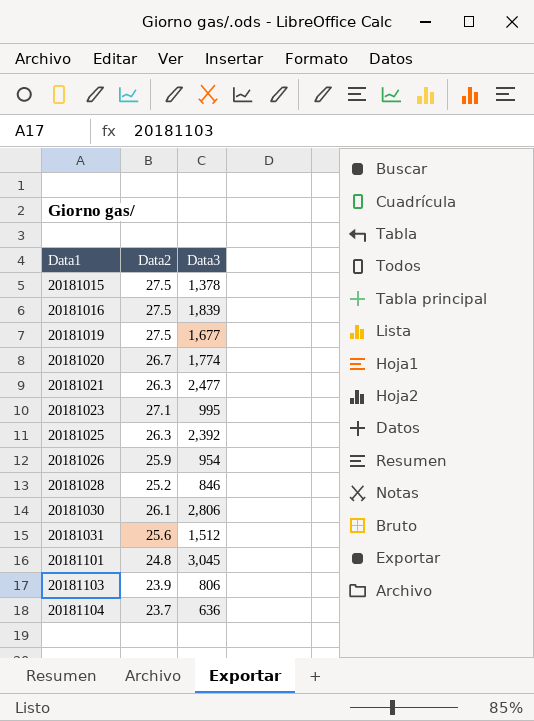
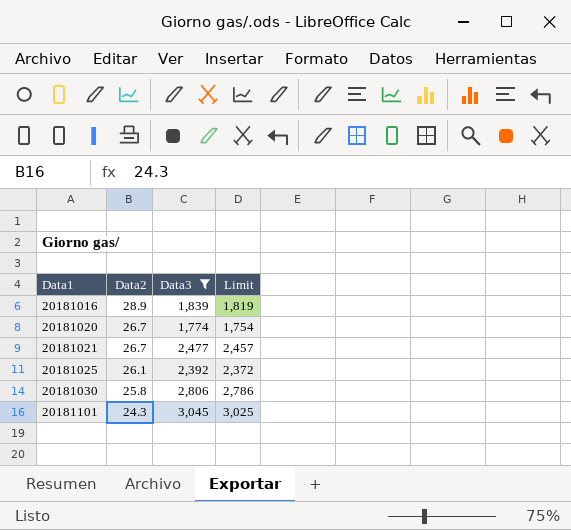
filter: none -> Data3 >= 1,774
column Limit | formula: none -> [Data3] - 20
20181016 | Data2: 27.5 -> 28.9
20181021 | Data2: 26.3 -> 26.7
20181025 | Data2: 26.3 -> 26.1
20181030 | Data2: 26.1 -> 25.8
20181101 | Data2: 24.8 -> 24.3

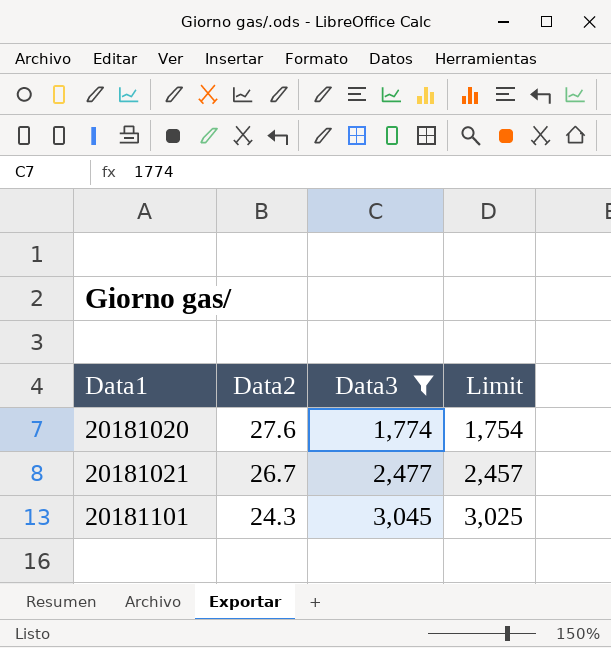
row 20181016: 28.9 | 1,839 | 1,819 -> none
row 20181025: 26.1 | 2,392 | 2,372 -> none
row 20181030: 25.8 | 2,806 | 2,786 -> none
20181020 | Data2: 26.7 -> 27.6

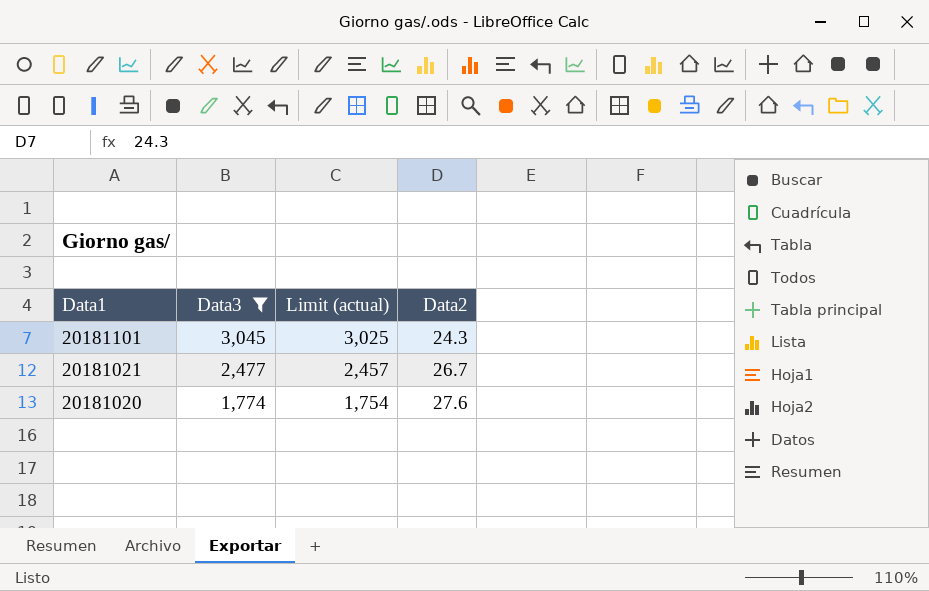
row order: Data1 ascending -> Data1 descending
column name: Limit -> Limit (actual)
column Data2 | position: 2 -> 4

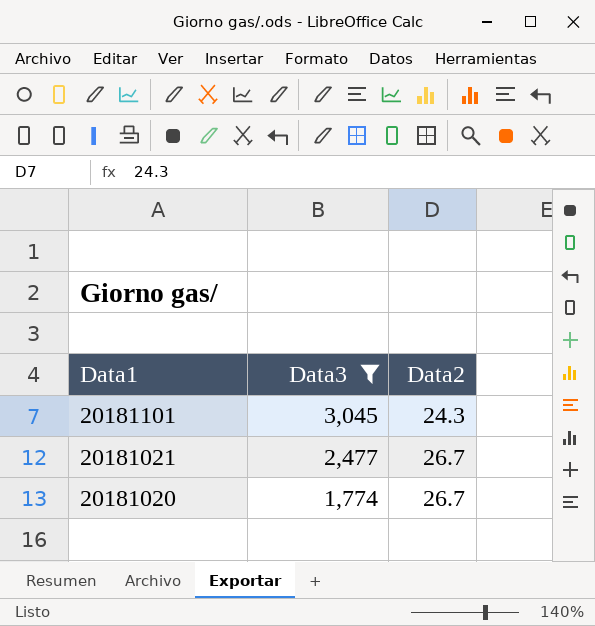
column Limit (actual) | formula: [Data3] - 20 -> none
20181020 | Data2: 27.6 -> 26.7

